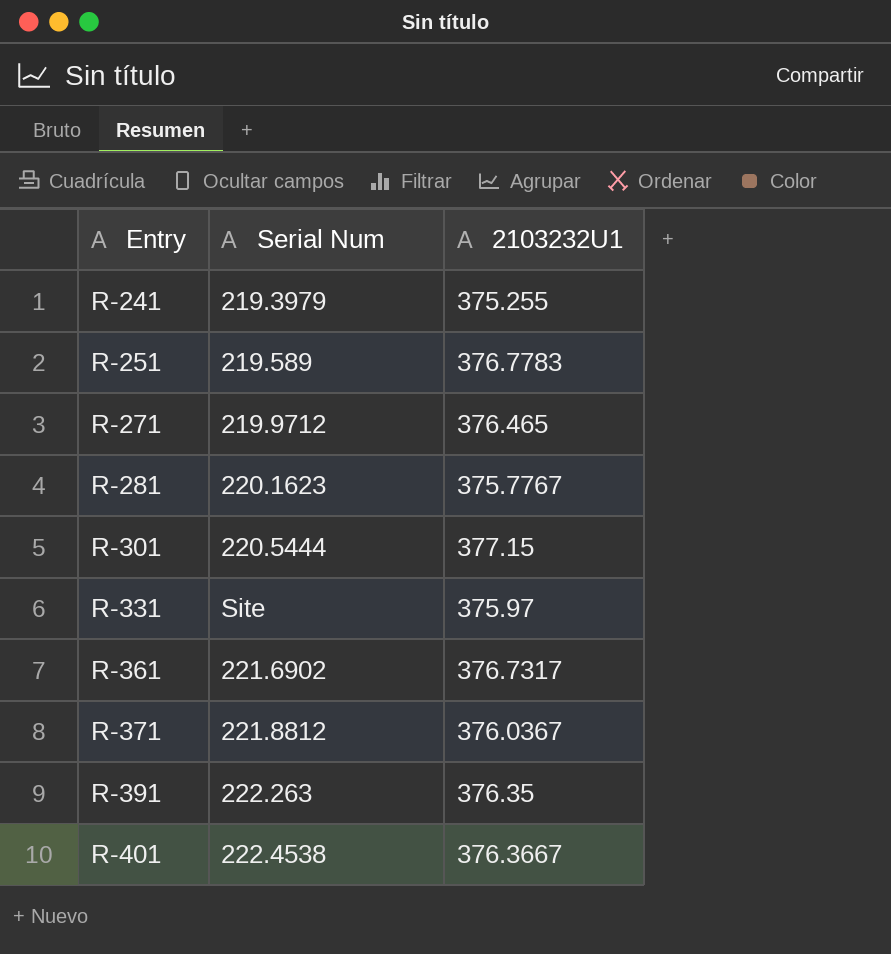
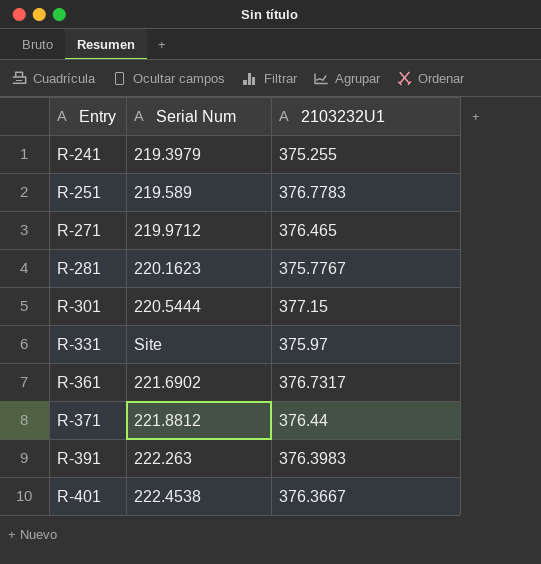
R-371 | 2103232U1: 376.0367 -> 376.44
R-391 | 2103232U1: 376.35 -> 376.3983

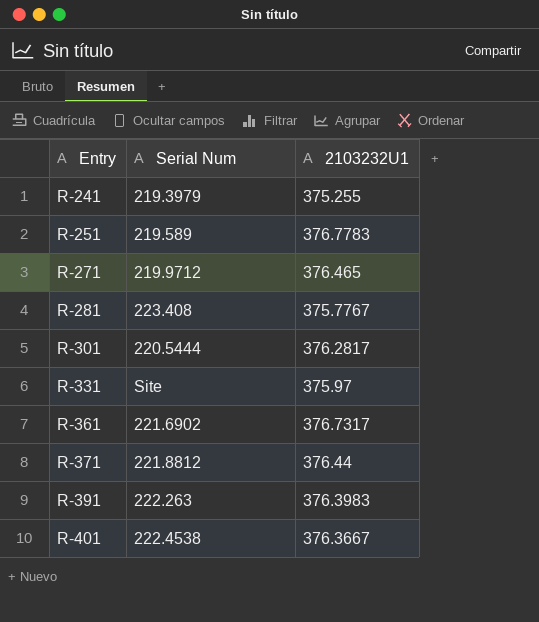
R-281 | Serial Num: 220.1623 -> 223.408
R-301 | 2103232U1: 377.15 -> 376.2817

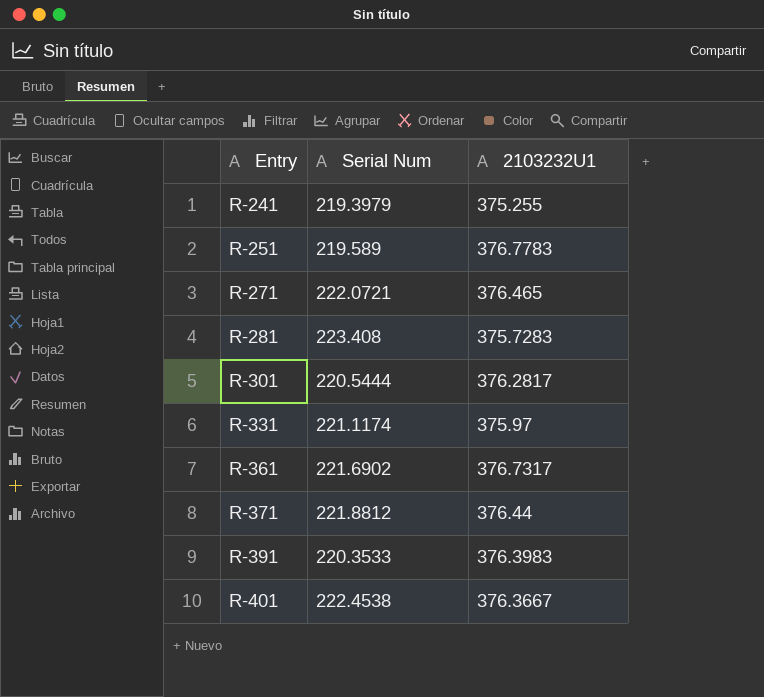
R-271 | Serial Num: 219.9712 -> 222.0721
R-281 | 2103232U1: 375.7767 -> 375.7283
R-331 | Serial Num: Site -> 221.1174
R-391 | Serial Num: 222.263 -> 220.3533

